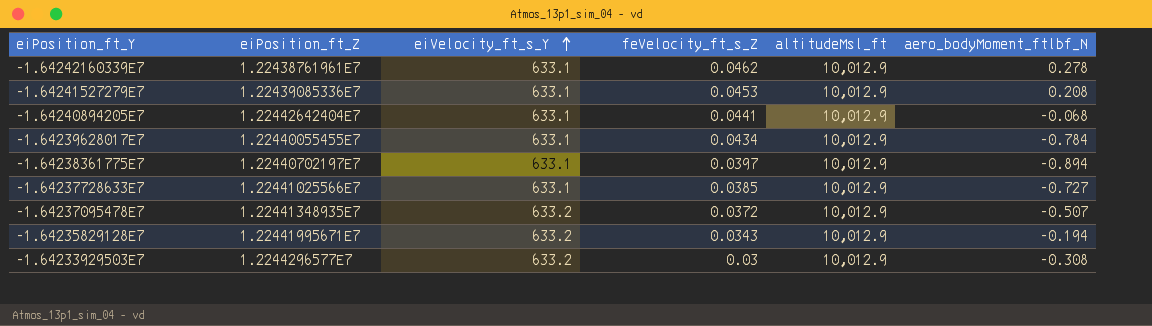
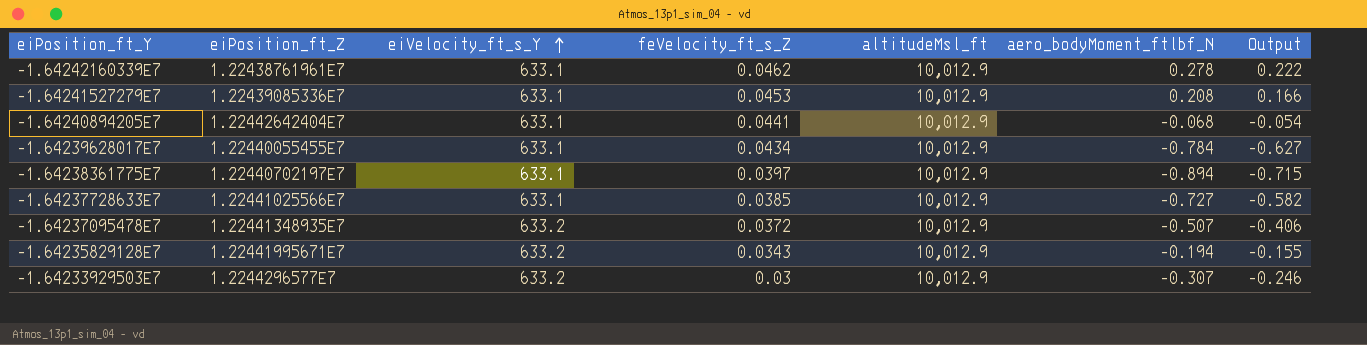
column Output | formula: none -> [aero_bodyMoment_ftlbf_N] * 0.8
-1.64233929503E7 | aero_bodyMoment_ftlbf_N: -0.308 -> -0.307

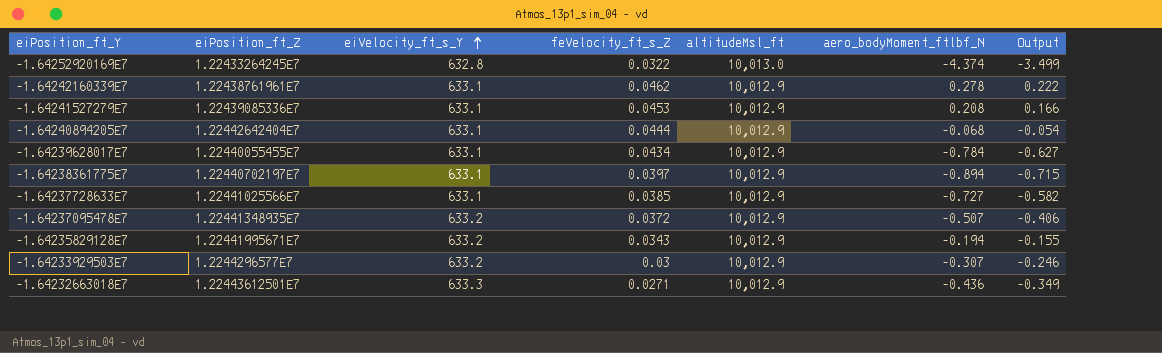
row -1.64252920169E7: none -> 1.22433264245E7 | 632.8 | 0.0322 | 10,013.0 | -4.374 | -3.499
-1.64240894205E7 | feVelocity_ft_s_Z: 0.0441 -> 0.0444
row -1.64232663018E7: none -> 1.22443612501E7 | 633.3 | 0.0271 | 10,012.9 | -0.436 | -0.349

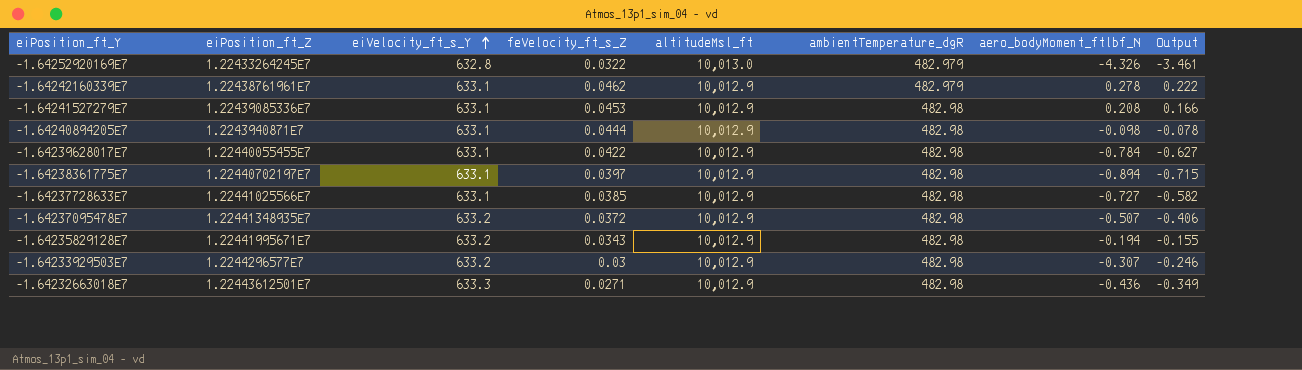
column ambientTemperature_dgR | position: none -> 6
-1.64252920169E7 | aero_bodyMoment_ftlbf_N: -4.374 -> -4.326
-1.64252920169E7 | Output: -3.499 -> -3.461
-1.64240894205E7 | eiPosition_ft_Z: 1.22442642404E7 -> 1.2243940871E7
-1.64240894205E7 | aero_bodyMoment_ftlbf_N: -0.068 -> -0.098
-1.64240894205E7 | Output: -0.054 -> -0.078
-1.64239628017E7 | feVelocity_ft_s_Z: 0.0434 -> 0.0422

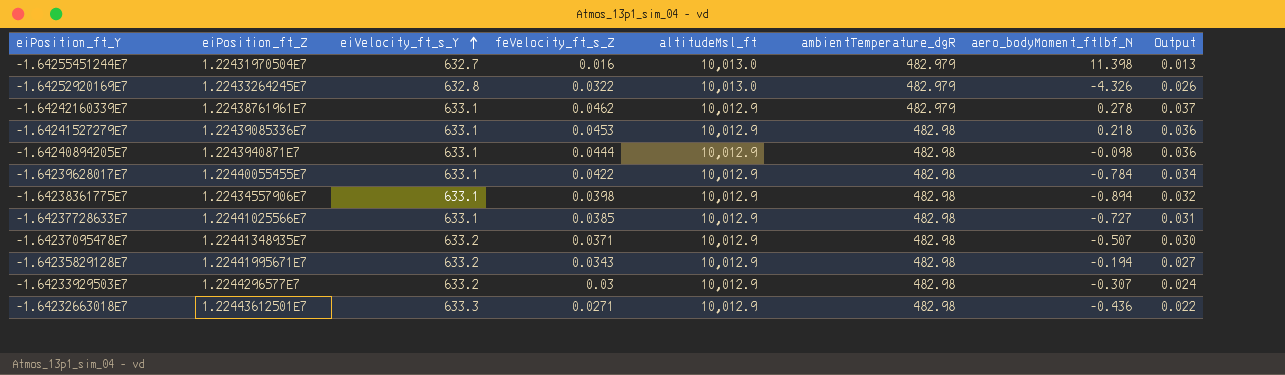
column Output | formula: [aero_bodyMoment_ftlbf_N] * 0.8 -> [feVelocity_ft_s_Z] * 0.8
row -1.64255451244E7: none -> 1.22431970504E7 | 632.7 | 0.016 | 10,013.0 | 482.979 | 11.398 | 0.013
-1.64241527279E7 | aero_bodyMoment_ftlbf_N: 0.208 -> 0.218
-1.64238361775E7 | eiPosition_ft_Z: 1.22440702197E7 -> 1.22434557906E7
-1.64238361775E7 | feVelocity_ft_s_Z: 0.0397 -> 0.0398
-1.64237095478E7 | feVelocity_ft_s_Z: 0.0372 -> 0.0371

